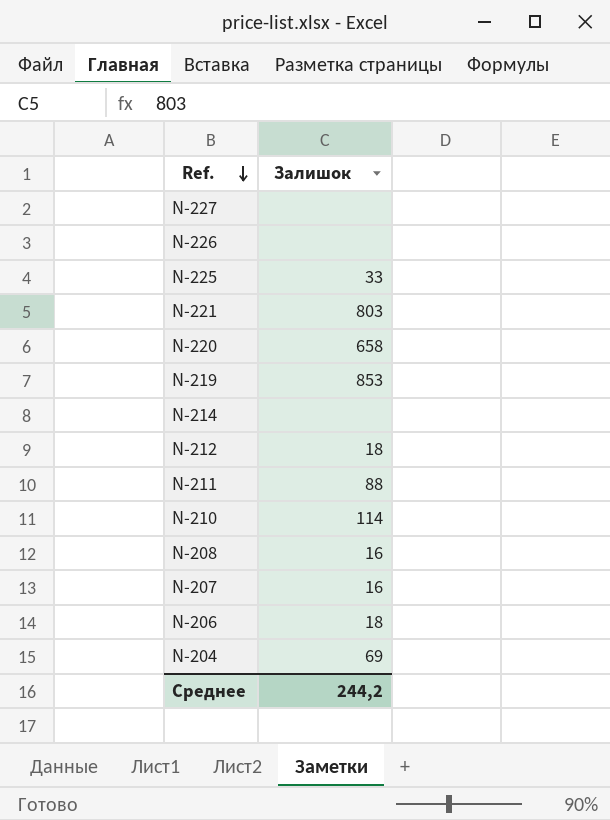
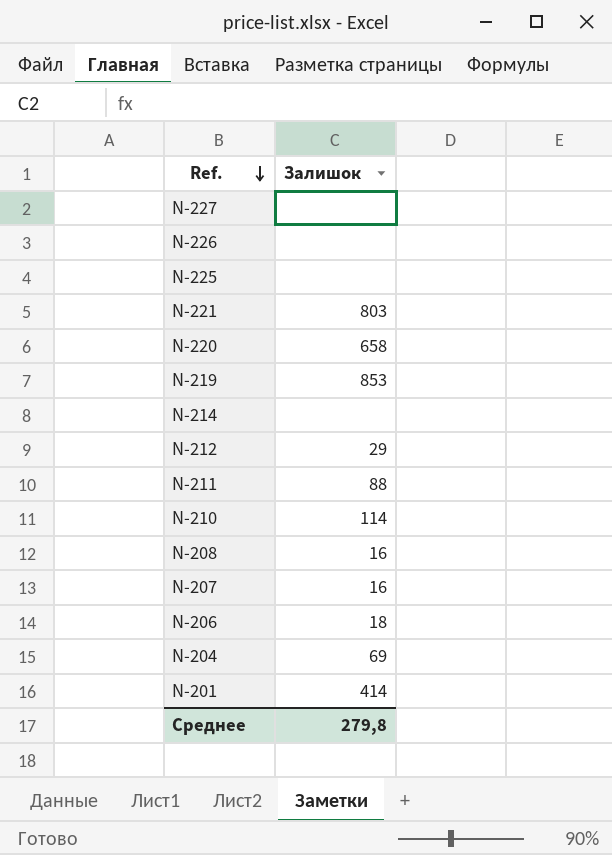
N-225 | Залишок: 33 -> none
N-212 | Залишок: 18 -> 29
row N-201: none -> 414
Среднее | Залишок: 244,2 -> 279,8

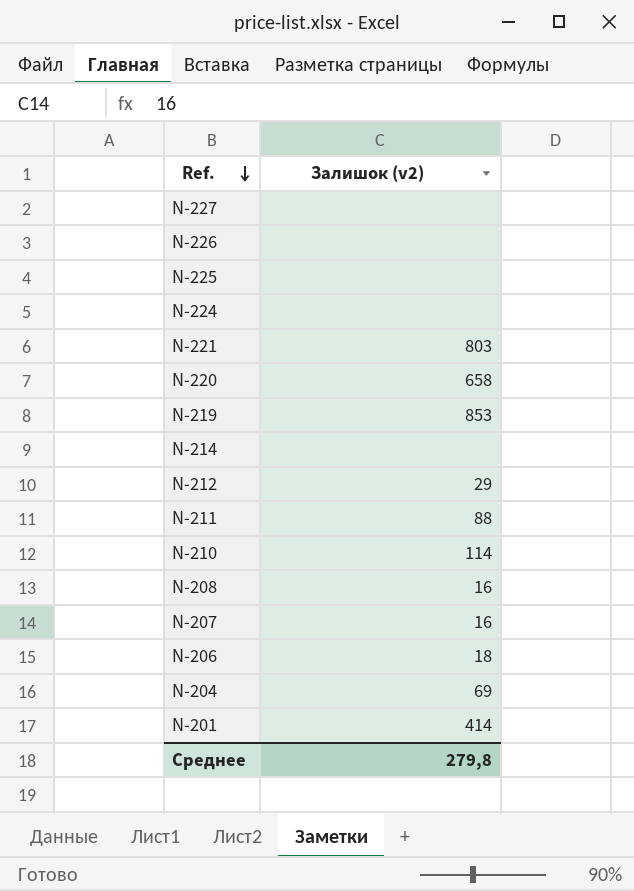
column name: Залишок -> Залишок (v2)
row N-224: none -> none

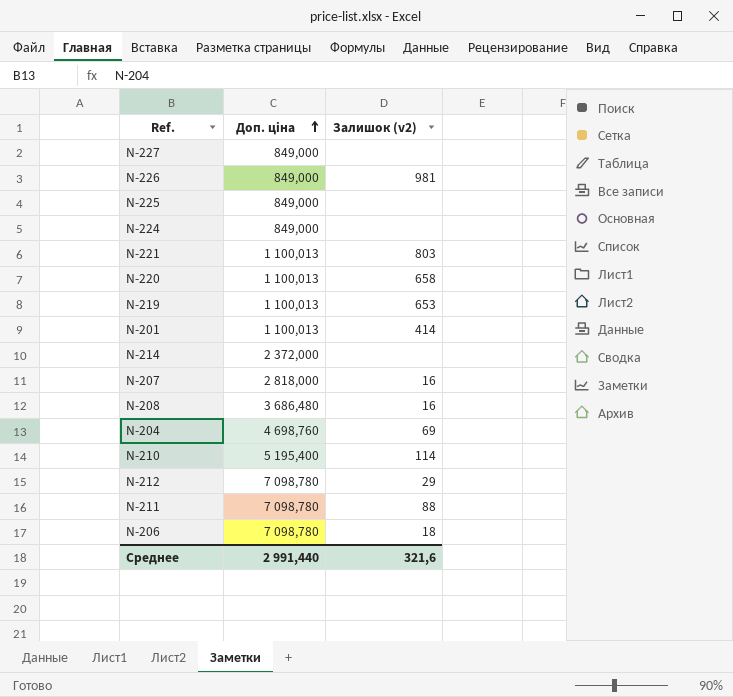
row order: Ref. descending -> Доп. ціна ascending
column Доп. ціна | position: none -> 2
N-226 | Залишок (v2): none -> 981
N-219 | Залишок (v2): 853 -> 653
Среднее | Залишок (v2): 279,8 -> 321,6

